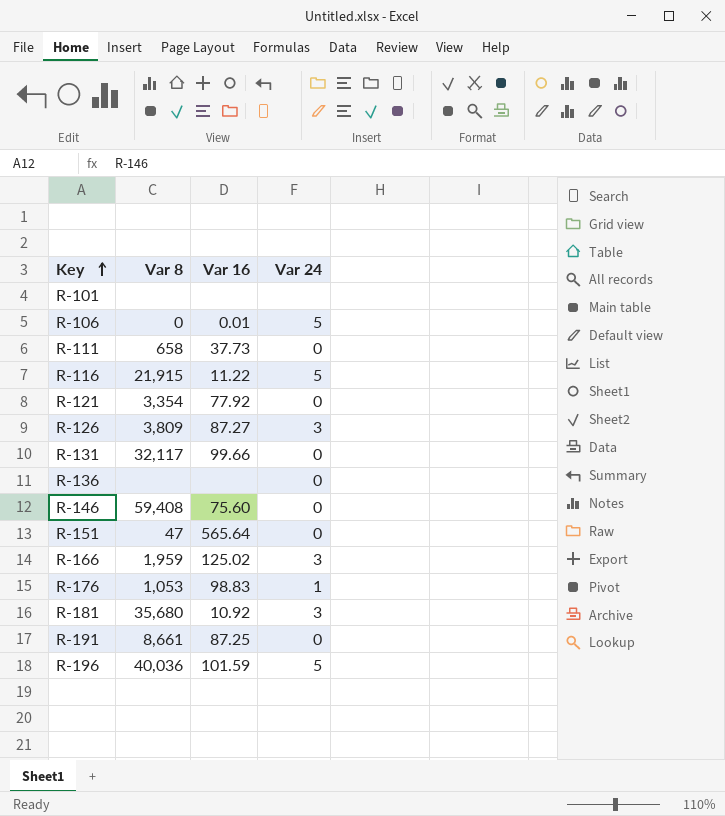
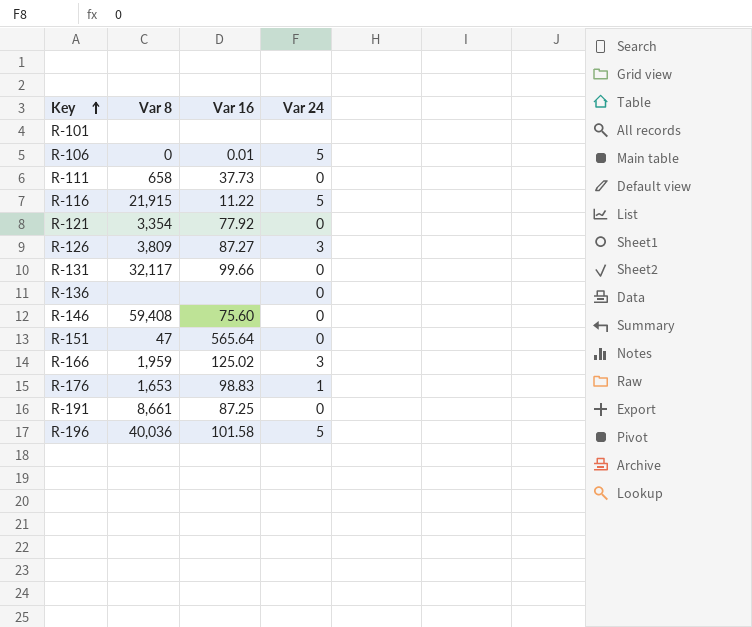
row R-181: 35,680 | 10.92 | 3 -> none
R-176 | Var 8: 1,053 -> 1,653
R-196 | Var 16: 101.59 -> 101.58

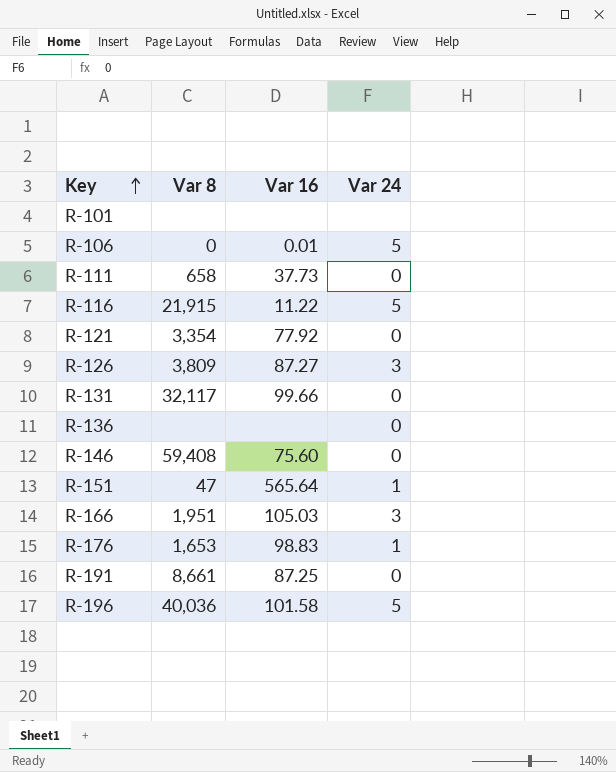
R-151 | Var 24: 0 -> 1
R-166 | Var 8: 1,959 -> 1,951
R-166 | Var 16: 125.02 -> 105.03

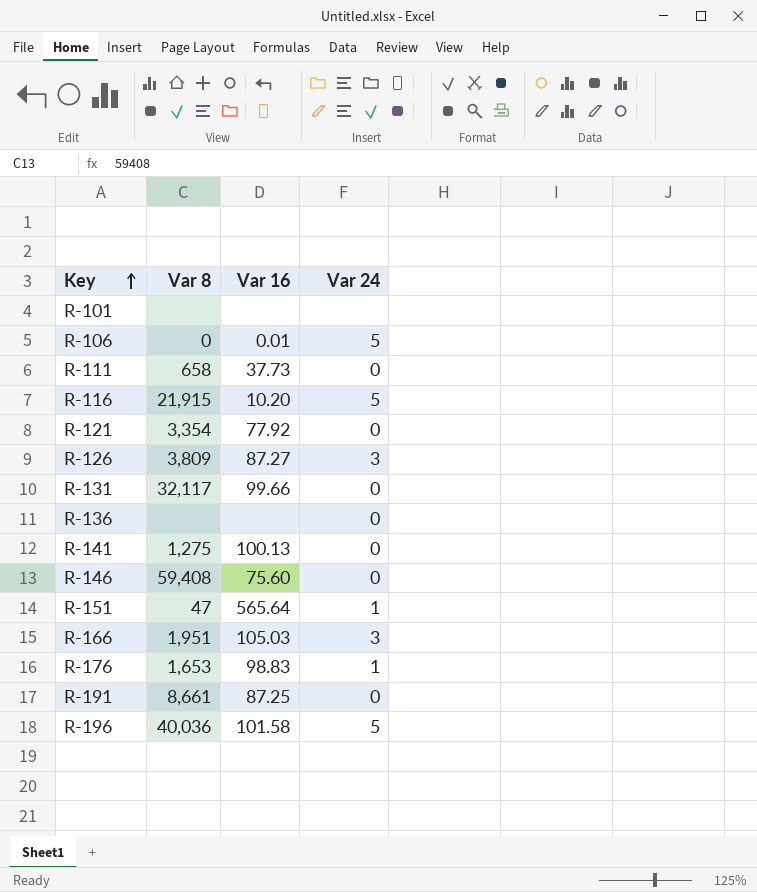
R-116 | Var 16: 11.22 -> 10.20
row R-141: none -> 1,275 | 100.13 | 0

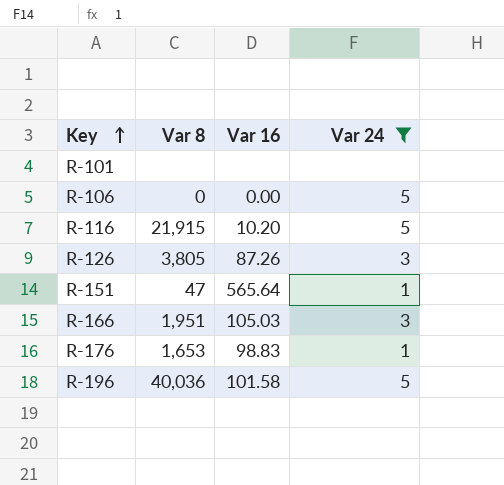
filter: none -> Var 24 != 0
R-106 | Var 16: 0.01 -> 0.00
R-126 | Var 8: 3,809 -> 3,805
R-126 | Var 16: 87.27 -> 87.26

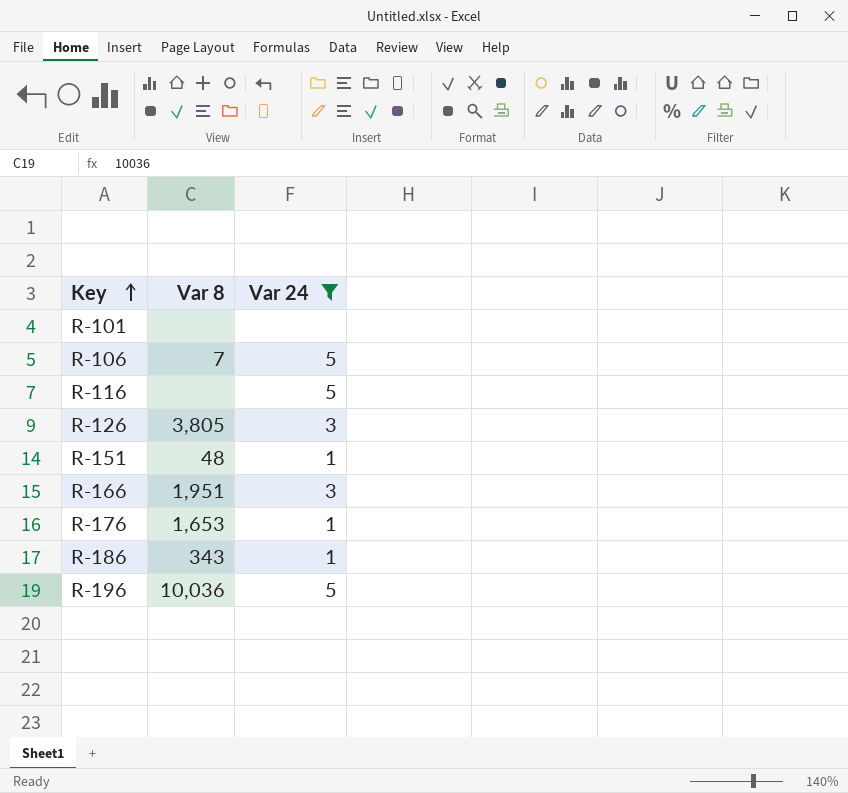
column Var 16 | position: 3 -> none
R-106 | Var 8: 0 -> 7
R-116 | Var 8: 21,915 -> none
R-151 | Var 8: 47 -> 48
row R-186: none -> 343 | 1
R-196 | Var 8: 40,036 -> 10,036

